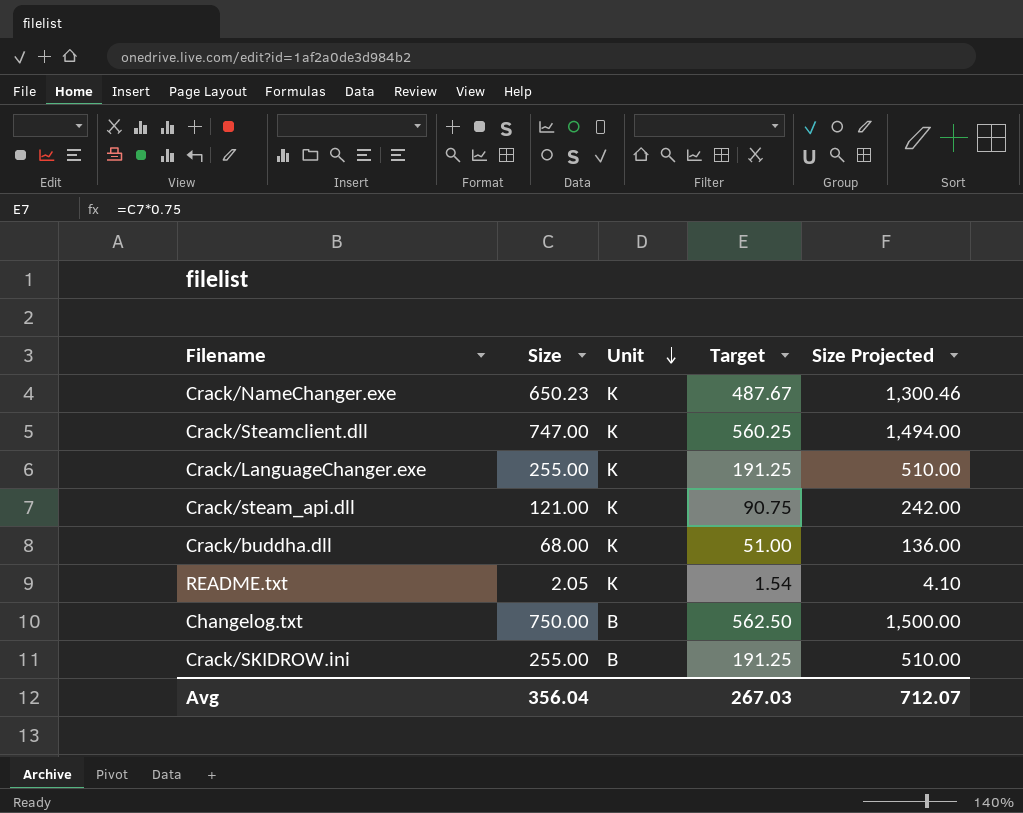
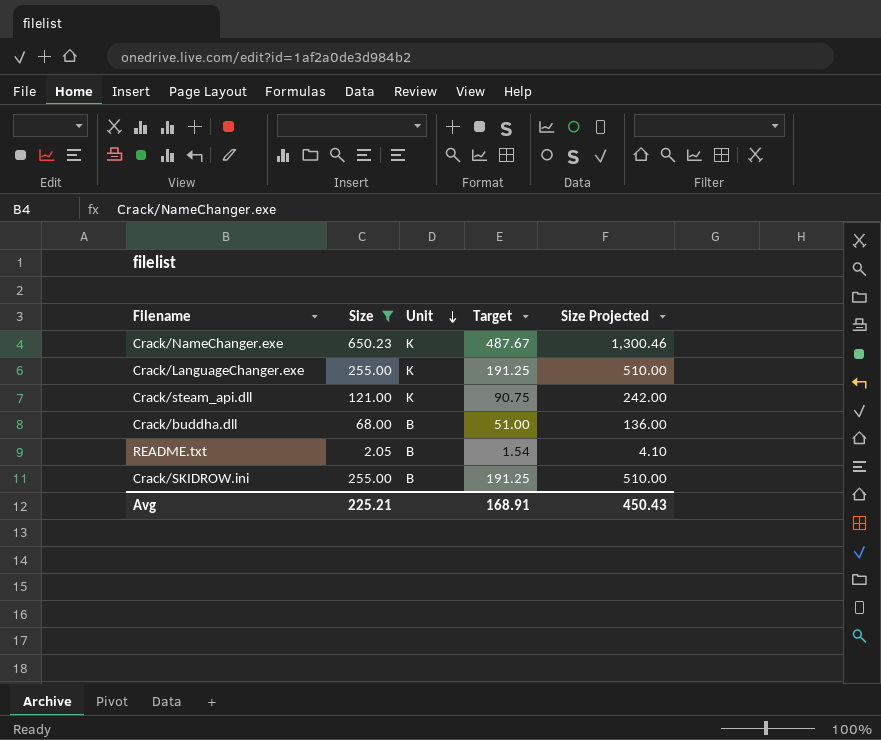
filter: none -> Size <= 650.23
Crack/buddha.dll | Unit: K -> B
README.txt | Unit: K -> B
Avg | Size: 356.04 -> 225.21
Avg | Target: 267.03 -> 168.91
Avg | Size Projected: 712.07 -> 450.43

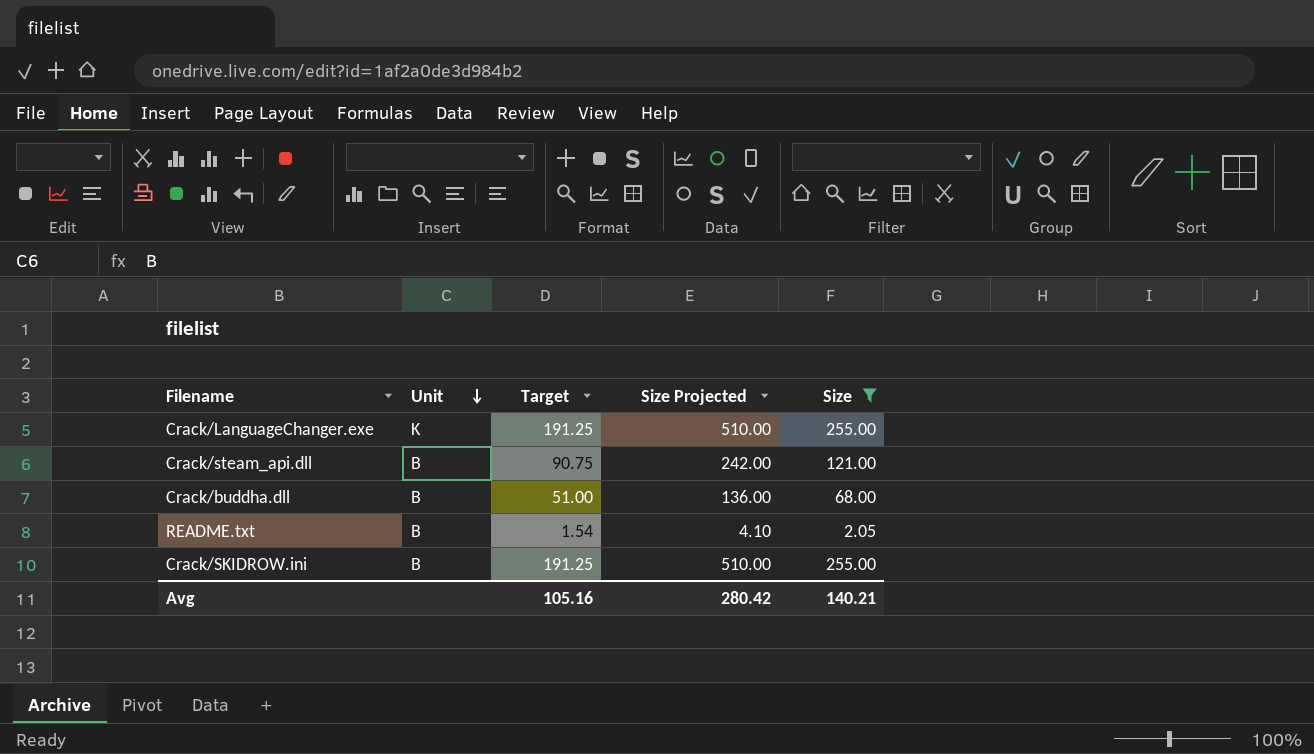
column Size | position: 2 -> 5
row Crack/NameChanger.exe: 650.23 | K | 487.67 | 1,300.46 -> none
Crack/steam_api.dll | Unit: K -> B
Avg | Target: 168.91 -> 105.16
Avg | Size Projected: 450.43 -> 280.42
Avg | Size: 225.21 -> 140.21

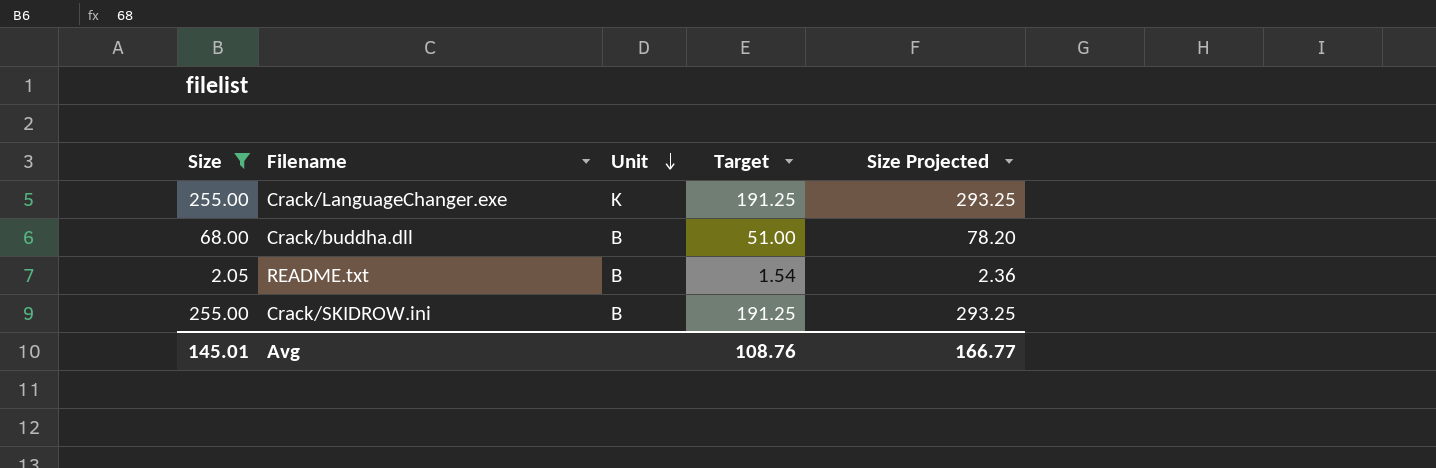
column Size | position: 5 -> 1
column Size Projected | formula: [Size] * 2 -> [Size] * 1.15
row Crack/steam_api.dll: B | 90.75 | 242.00 | 121.00 -> none
Avg | Size: 140.21 -> 145.01
Avg | Target: 105.16 -> 108.76
Avg | Size Projected: 280.42 -> 166.77

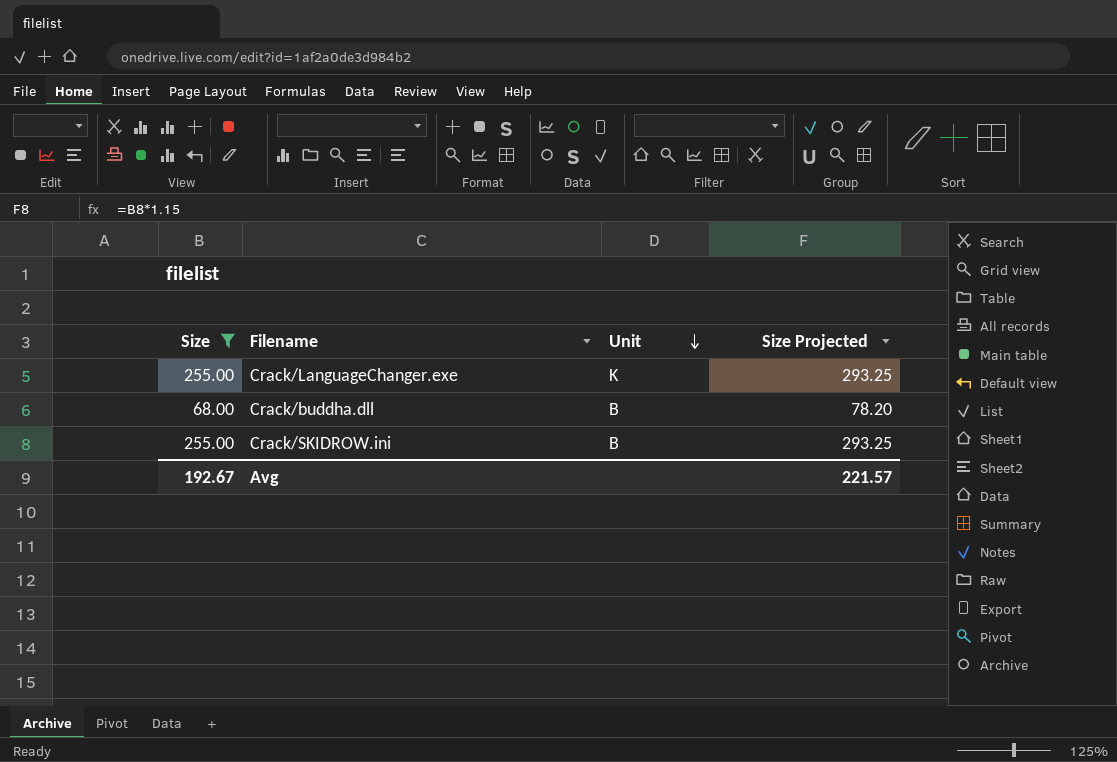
column Target | formula: [Size] * 0.75 -> none
row README.txt: 2.05 | B | 1.54 | 2.36 -> none
Avg | Size: 145.01 -> 192.67
Avg | Size Projected: 166.77 -> 221.57

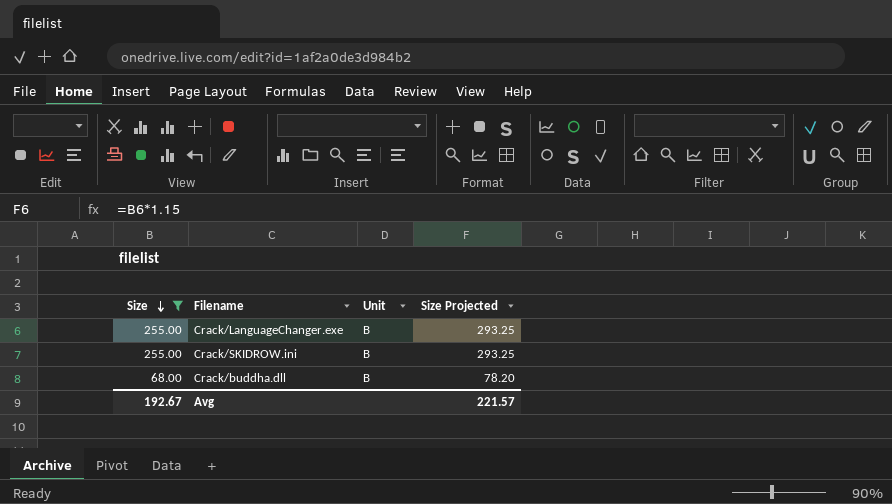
row order: Unit descending -> Size descending
Crack/LanguageChanger.exe | Unit: K -> B

